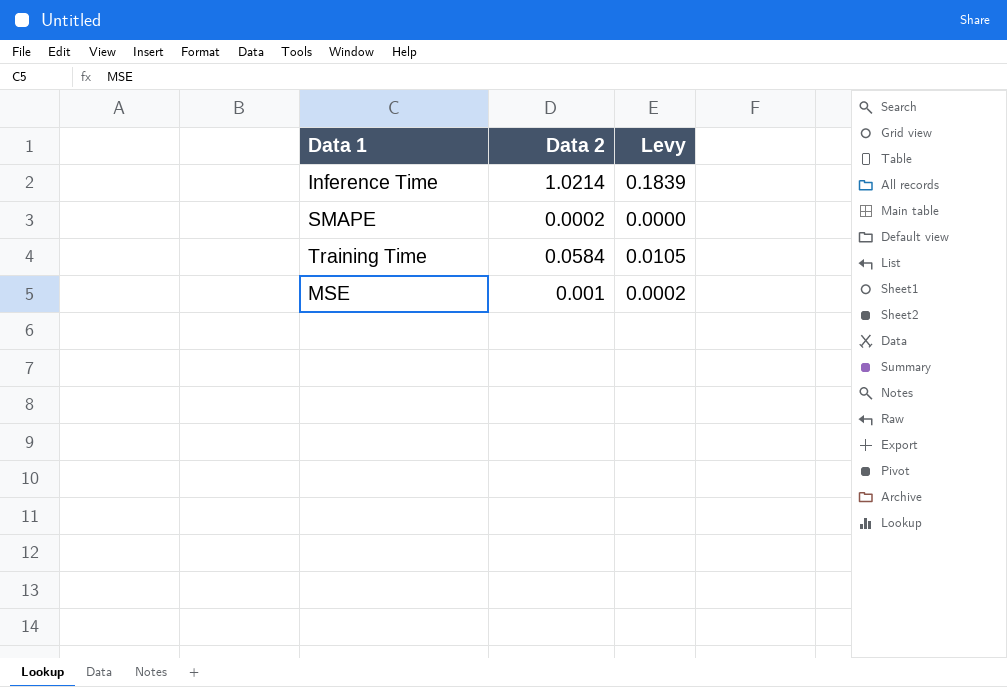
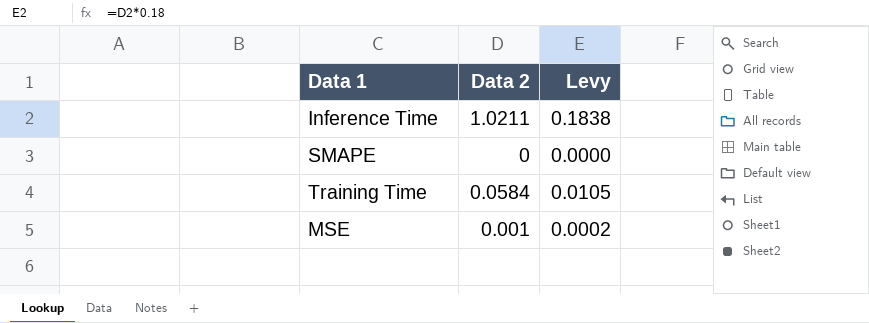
Inference Time | Data 2: 1.0214 -> 1.0211
Inference Time | Levy: 0.1839 -> 0.1838
SMAPE | Data 2: 0.0002 -> 0

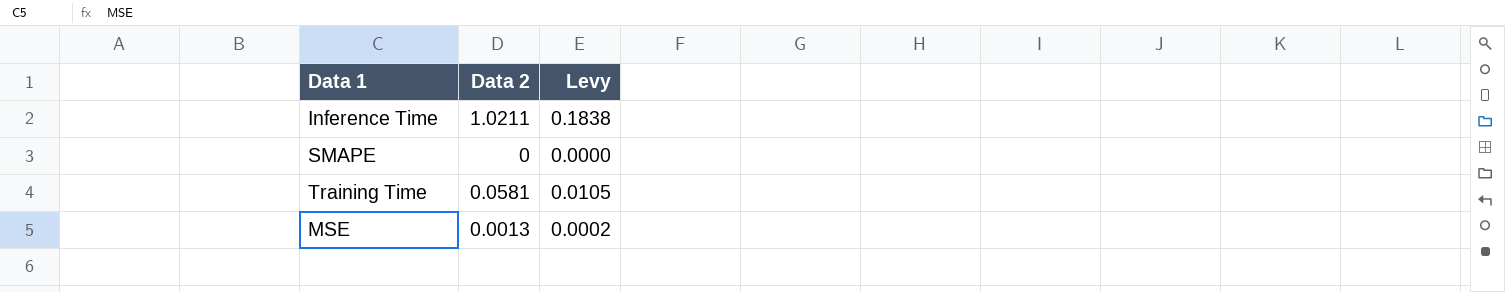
Training Time | Data 2: 0.0584 -> 0.0581
MSE | Data 2: 0.001 -> 0.0013

